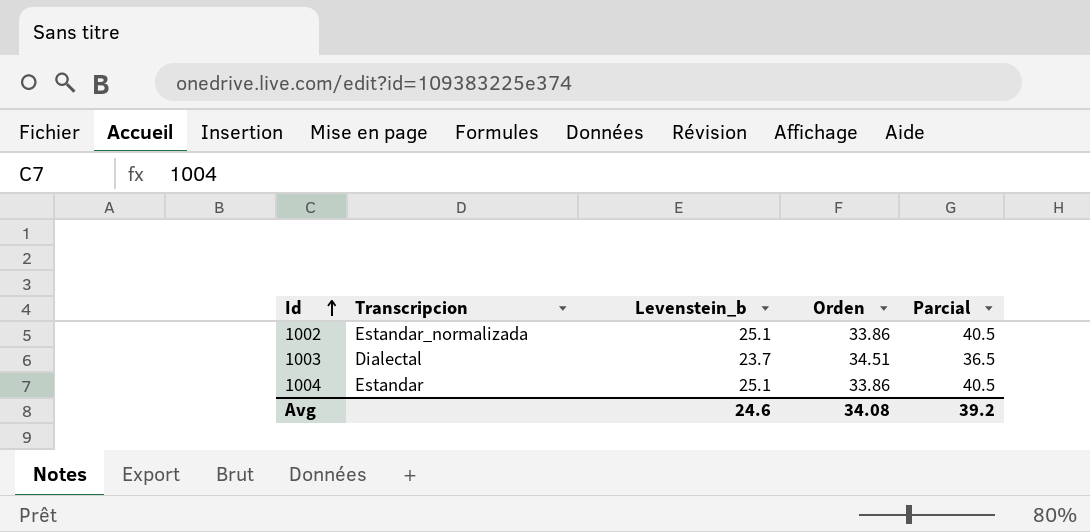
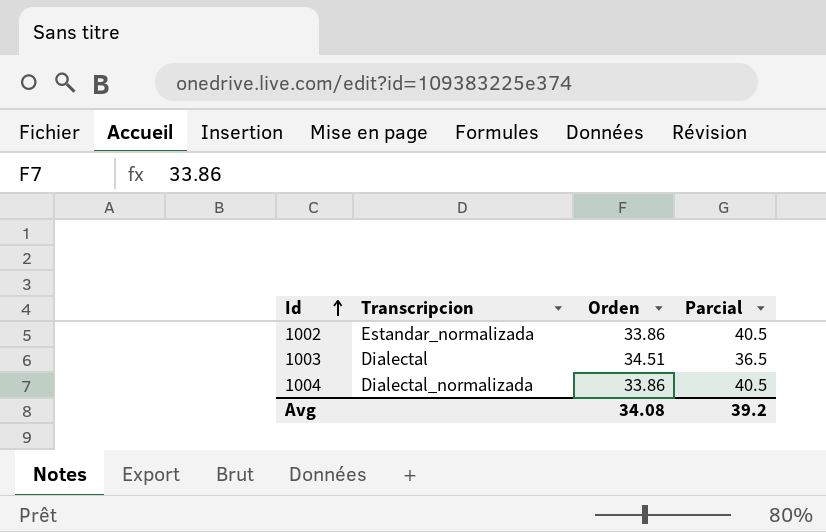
column Levenstein_b | position: 3 -> none
1004 | Transcripcion: Estandar -> Dialectal_normalizada

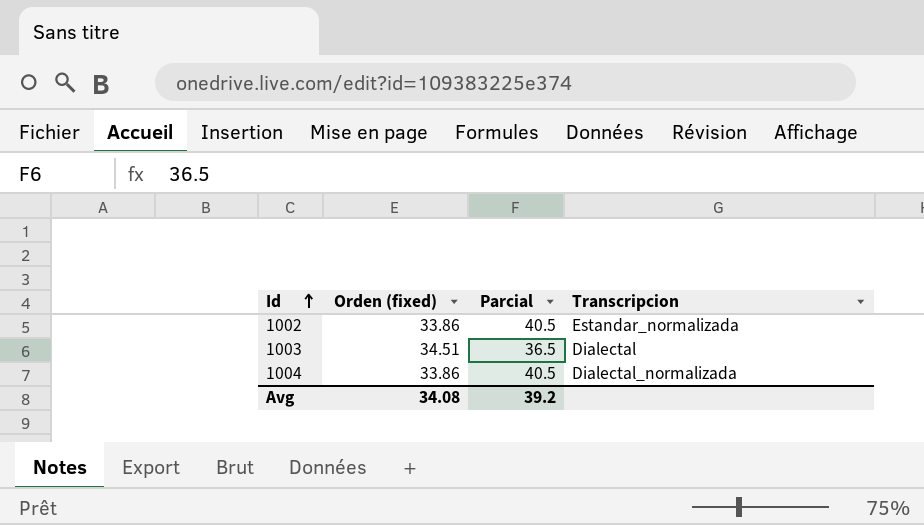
column name: Orden -> Orden (fixed)
column Transcripcion | position: 2 -> 4

